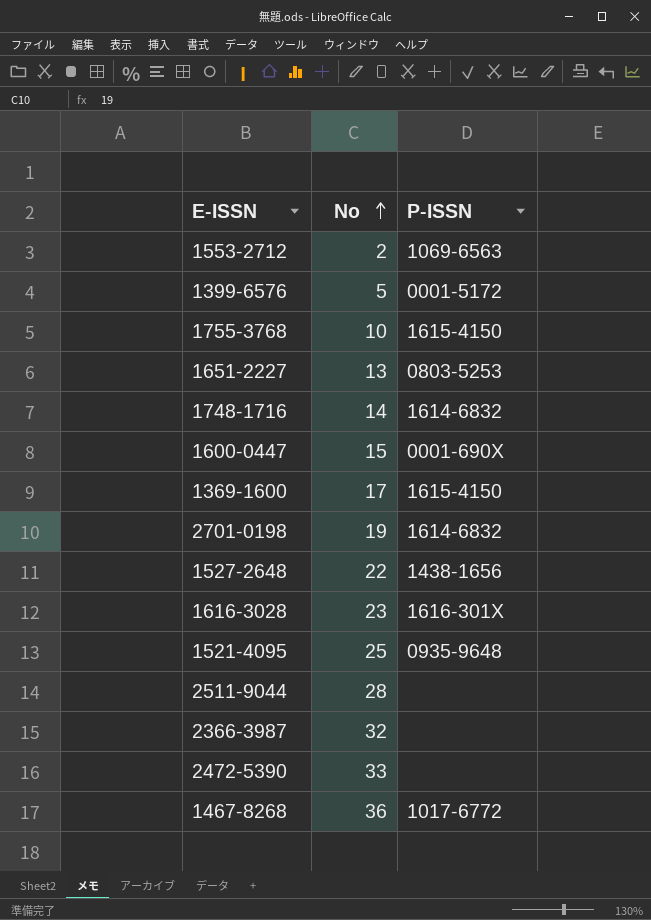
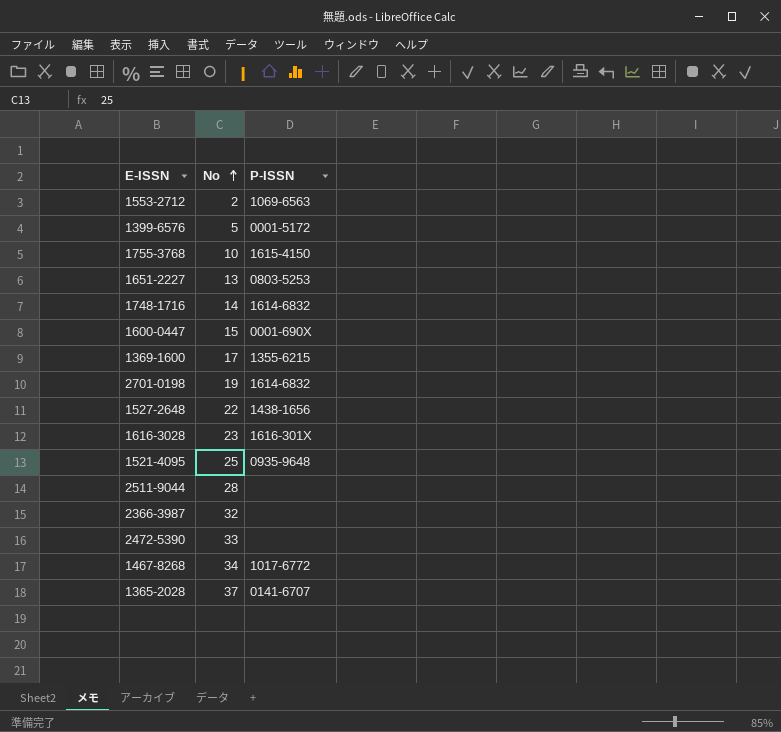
1369-1600 | P-ISSN: 1615-4150 -> 1355-6215
1467-8268 | No: 36 -> 34
row 1365-2028: none -> 37 | 0141-6707

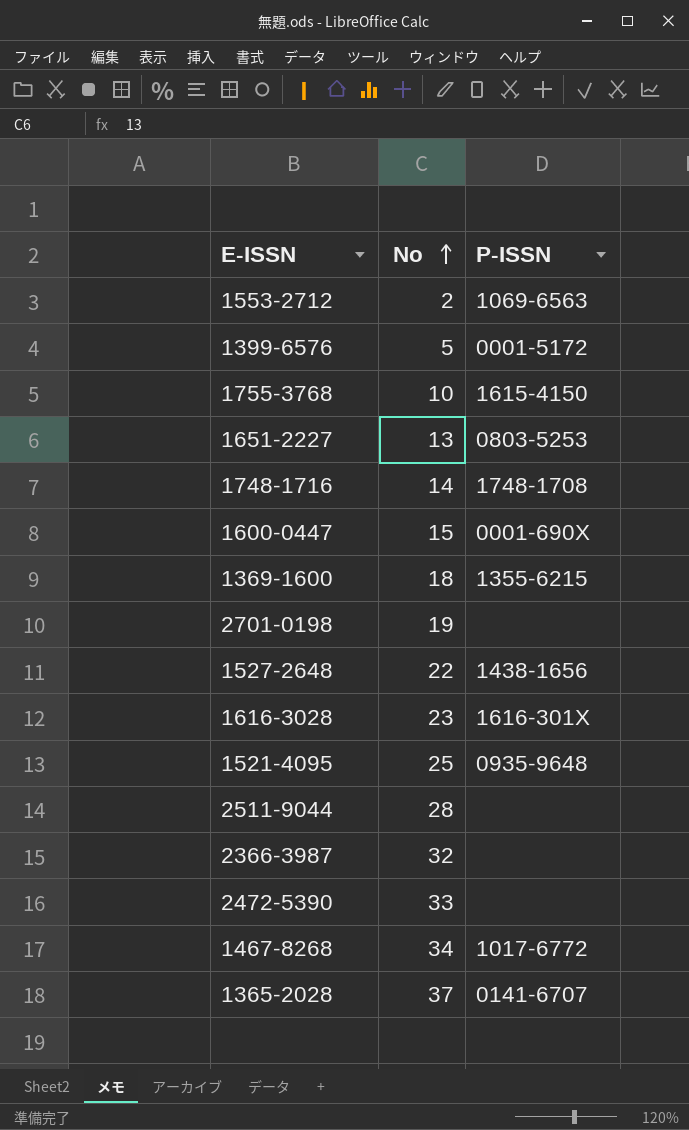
1748-1716 | P-ISSN: 1614-6832 -> 1748-1708
1369-1600 | No: 17 -> 18
2701-0198 | P-ISSN: 1614-6832 -> none

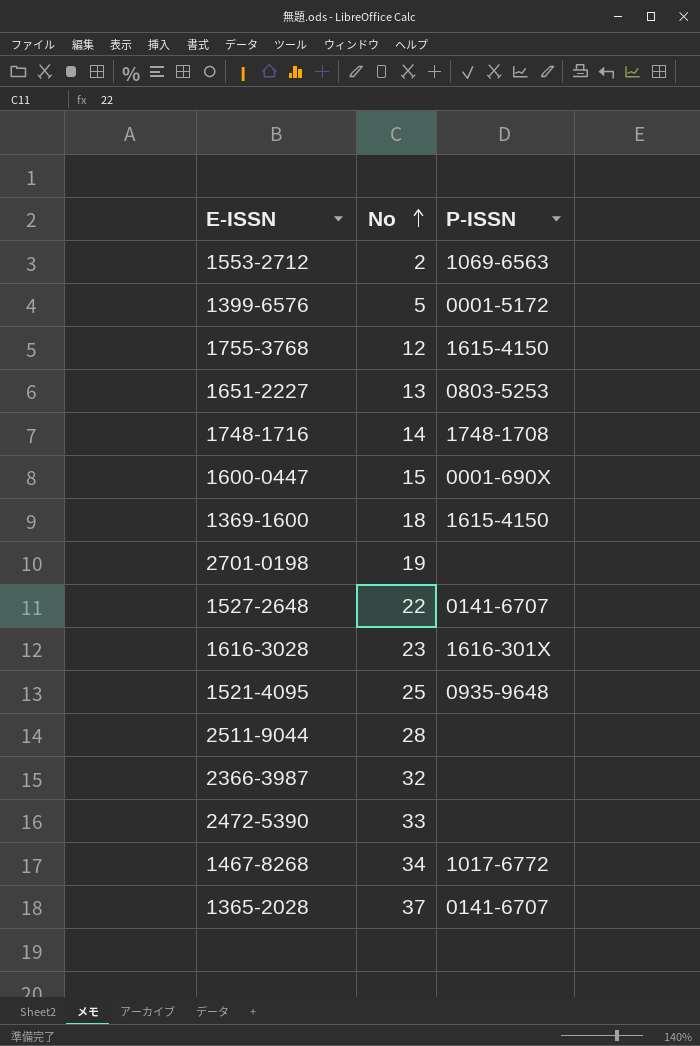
1755-3768 | No: 10 -> 12
1369-1600 | P-ISSN: 1355-6215 -> 1615-4150
1527-2648 | P-ISSN: 1438-1656 -> 0141-6707

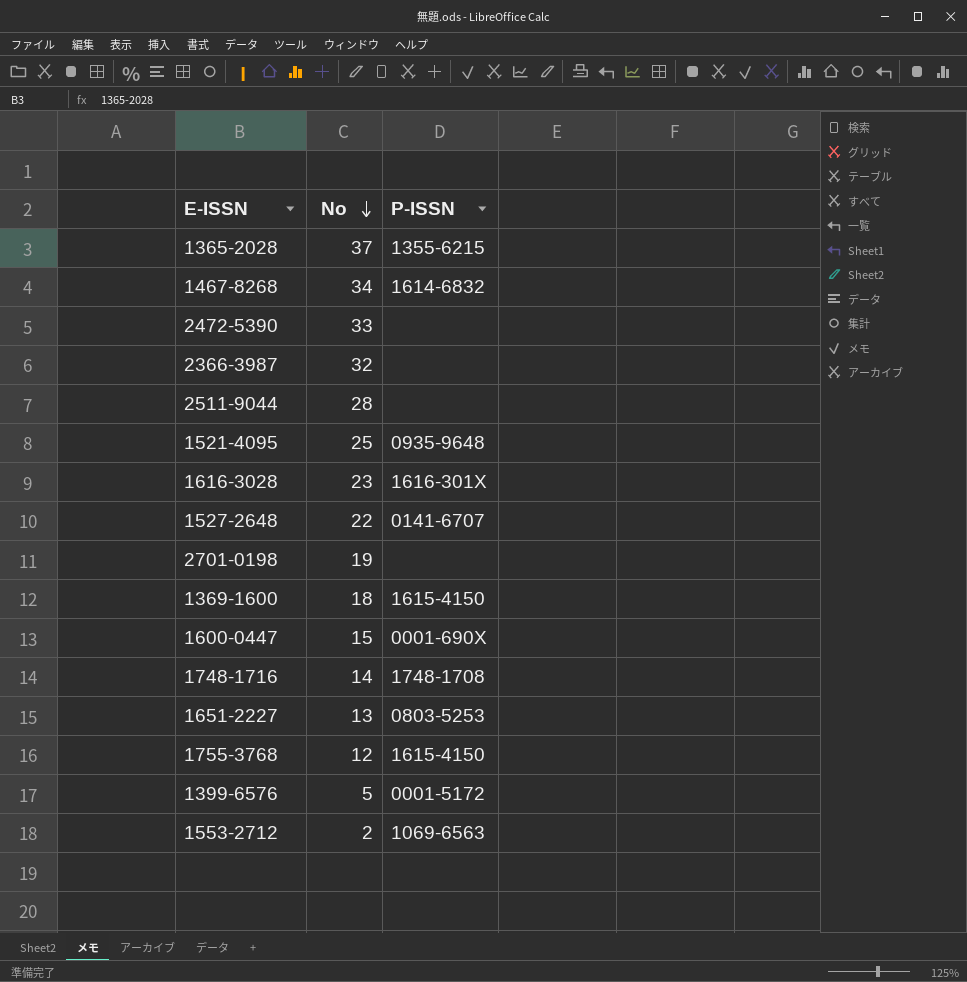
row order: No ascending -> No descending
1365-2028 | P-ISSN: 0141-6707 -> 1355-6215
1467-8268 | P-ISSN: 1017-6772 -> 1614-6832

